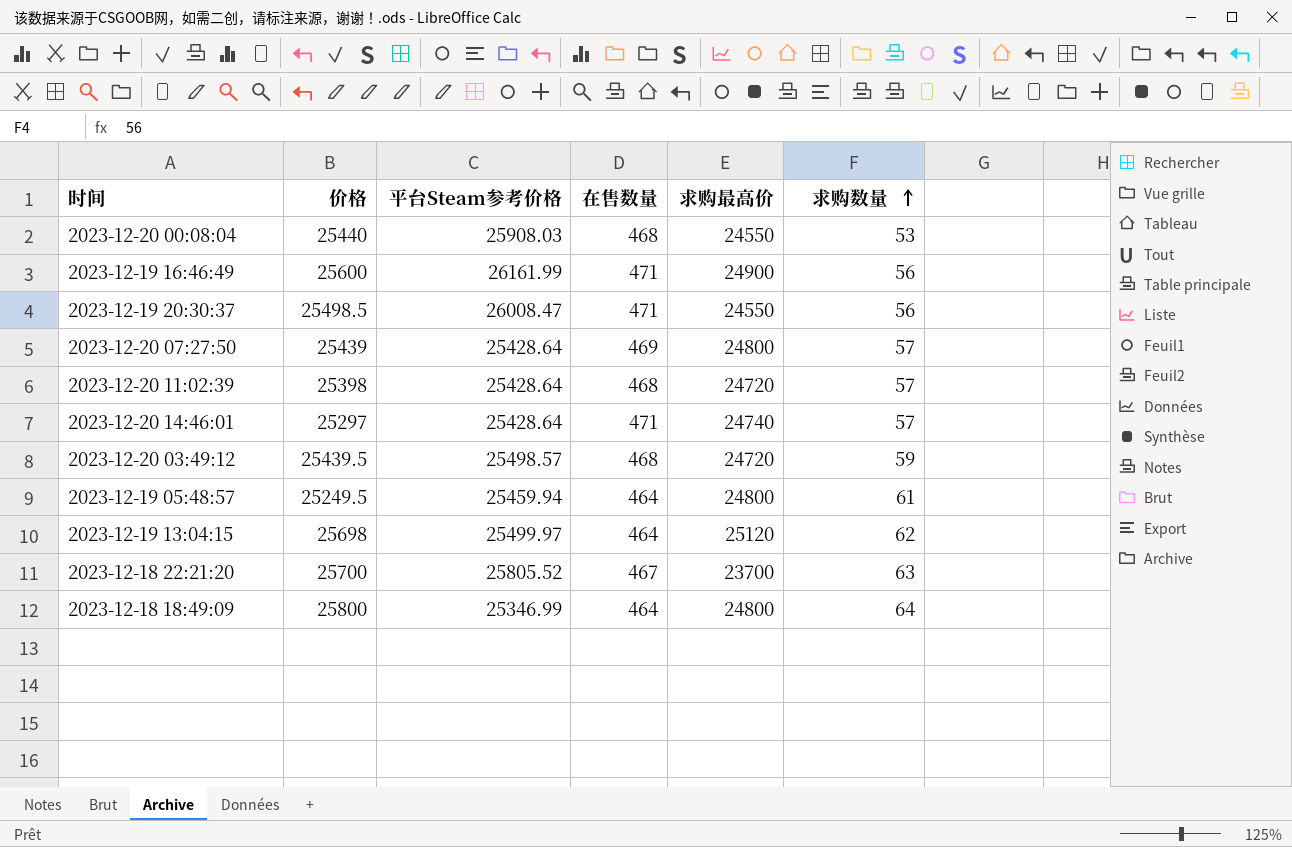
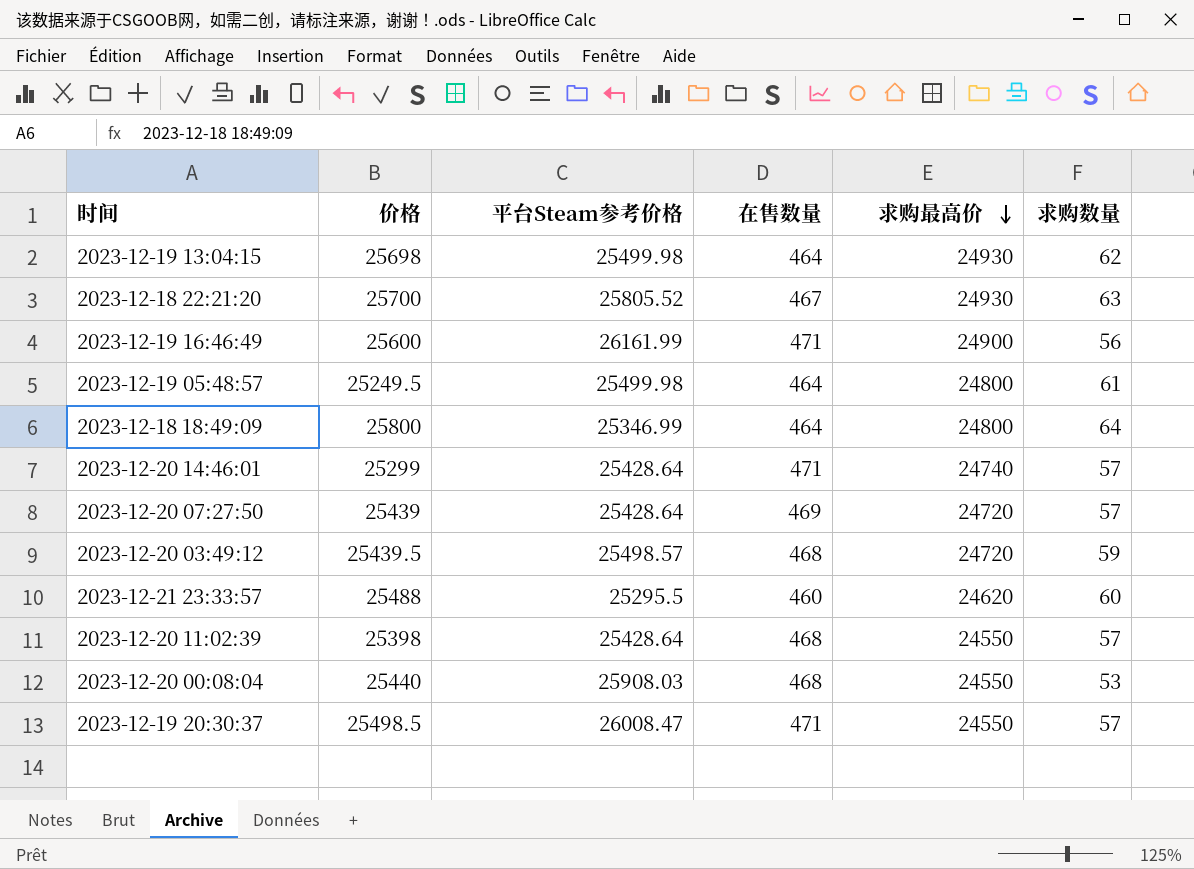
row order: 求购数量 ascending -> 求购最高价 descending
2023-12-19 13:04:15 | 平台Steam参考价格: 25499.97 -> 25499.98
2023-12-19 13:04:15 | 求购最高价: 25120 -> 24930
2023-12-18 22:21:20 | 求购最高价: 23700 -> 24930
2023-12-19 05:48:57 | 平台Steam参考价格: 25459.94 -> 25499.98
2023-12-20 14:46:01 | 价格: 25297 -> 25299
2023-12-20 07:27:50 | 求购最高价: 24800 -> 24720
row 2023-12-21 23:33:57: none -> 25488 | 25295.5 | 460 | 24620 | 60
2023-12-20 11:02:39 | 求购最高价: 24720 -> 24550
2023-12-19 20:30:37 | 求购数量: 56 -> 57

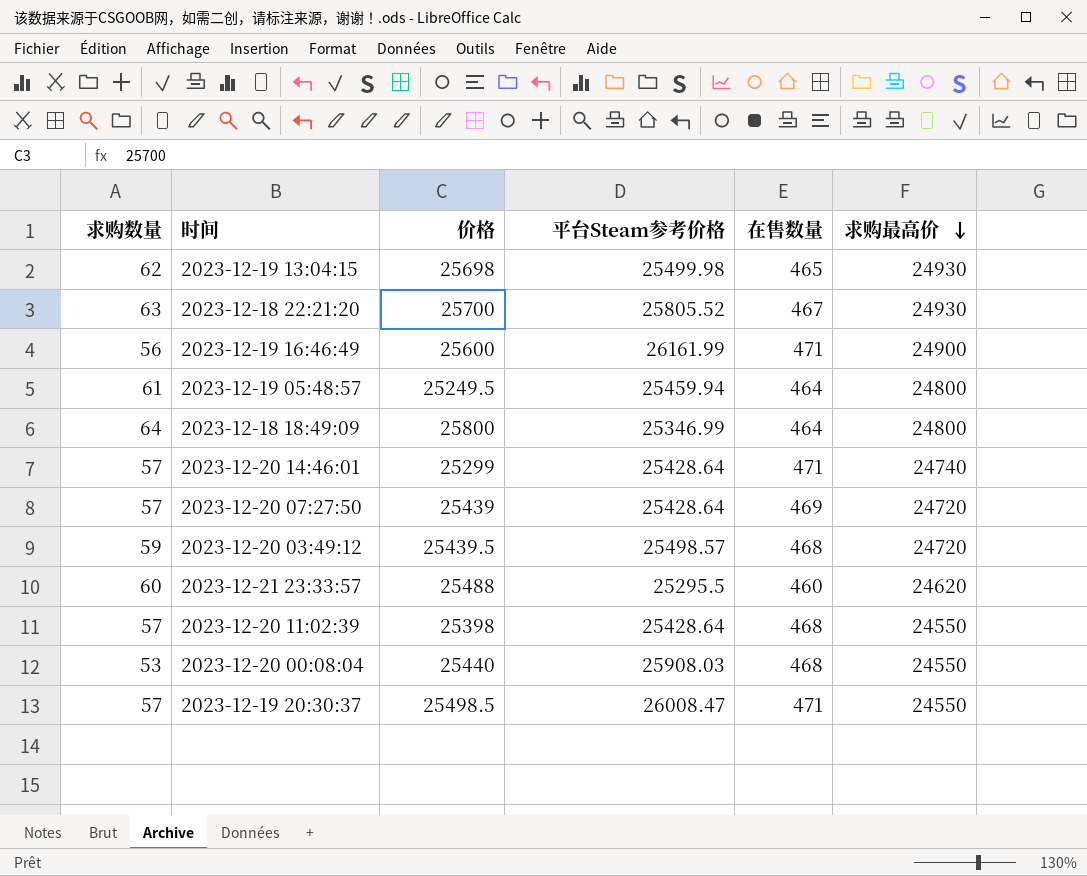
column 求购数量 | position: 6 -> 1
2023-12-19 13:04:15 | 在售数量: 464 -> 465
2023-12-19 05:48:57 | 平台Steam参考价格: 25499.98 -> 25459.94

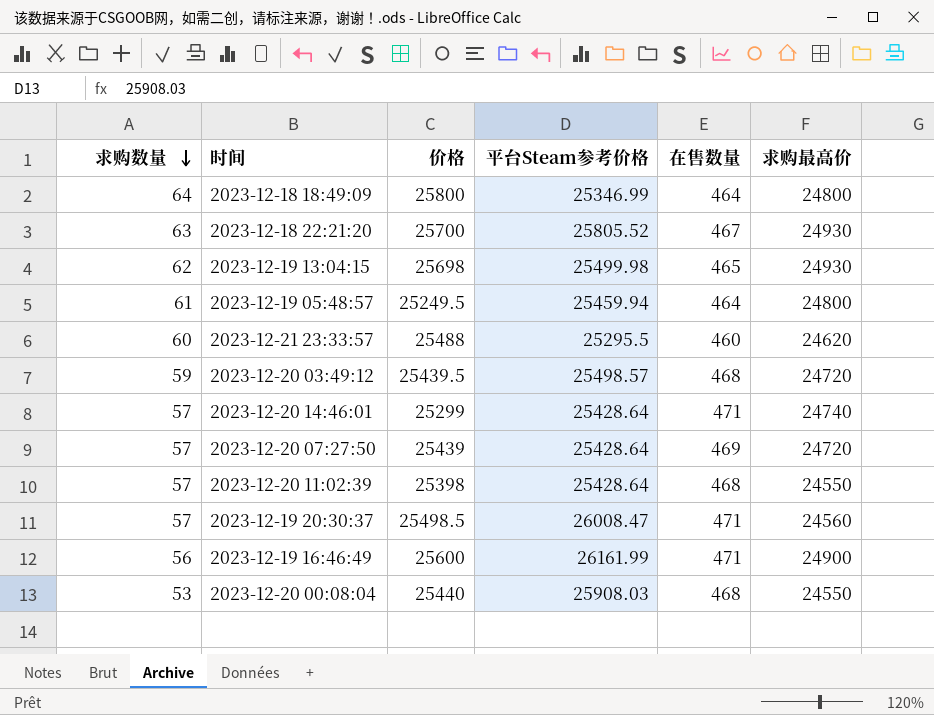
row order: 求购最高价 descending -> 求购数量 descending
2023-12-19 20:30:37 | 求购最高价: 24550 -> 24560

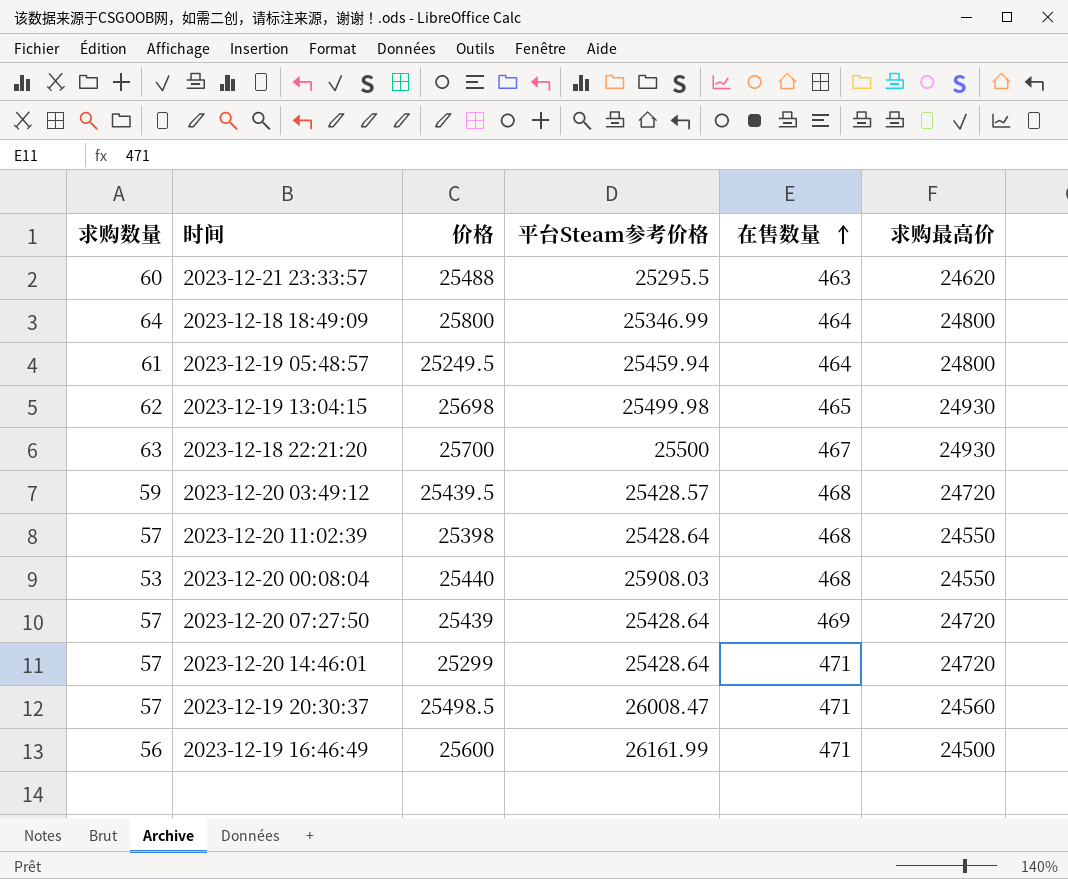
row order: 求购数量 descending -> 在售数量 ascending
2023-12-21 23:33:57 | 在售数量: 460 -> 463
2023-12-18 22:21:20 | 平台Steam参考价格: 25805.52 -> 25500
2023-12-20 03:49:12 | 平台Steam参考价格: 25498.57 -> 25428.57
2023-12-20 14:46:01 | 求购最高价: 24740 -> 24720
2023-12-19 16:46:49 | 求购最高价: 24900 -> 24500

